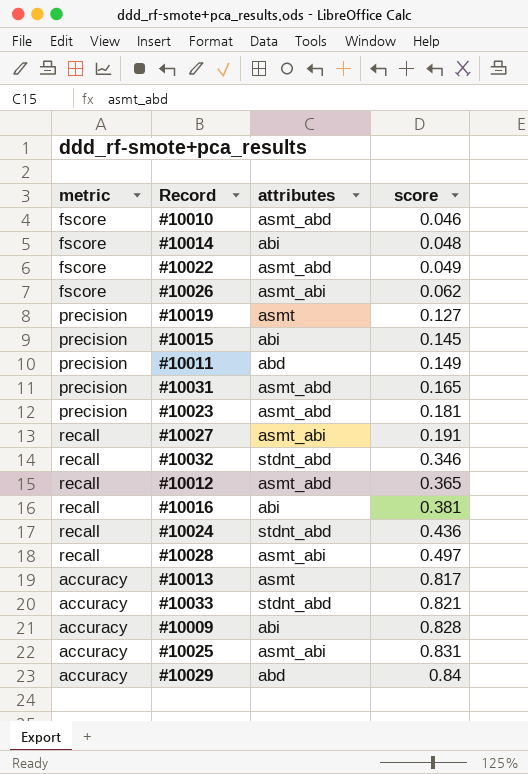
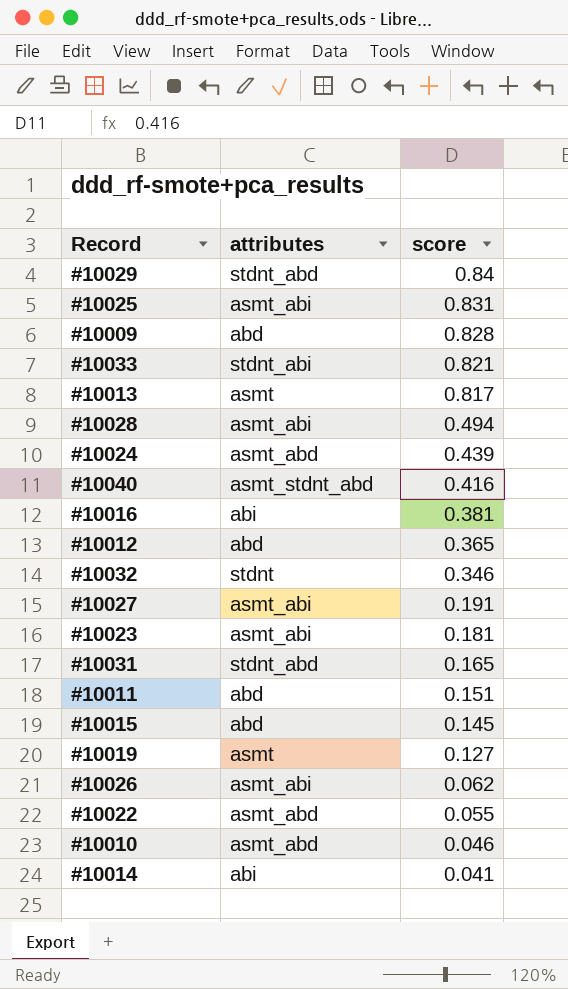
row order: score ascending -> score descending
column metric | position: 1 -> none
#10029 | attributes: abd -> stdnt_abd
#10009 | attributes: abi -> abd
#10033 | attributes: stdnt_abd -> stdnt_abi
#10028 | score: 0.497 -> 0.494
#10024 | attributes: stdnt_abd -> asmt_abd
#10024 | score: 0.436 -> 0.439
row #10040: none -> asmt_stdnt_abd | 0.416
#10012 | attributes: asmt_abd -> abd
#10032 | attributes: stdnt_abd -> stdnt
#10023 | attributes: asmt_abd -> asmt_abi
#10031 | attributes: asmt_abd -> stdnt_abd
#10011 | score: 0.149 -> 0.151
#10015 | attributes: abi -> abd
#10022 | score: 0.049 -> 0.055
#10014 | score: 0.048 -> 0.041

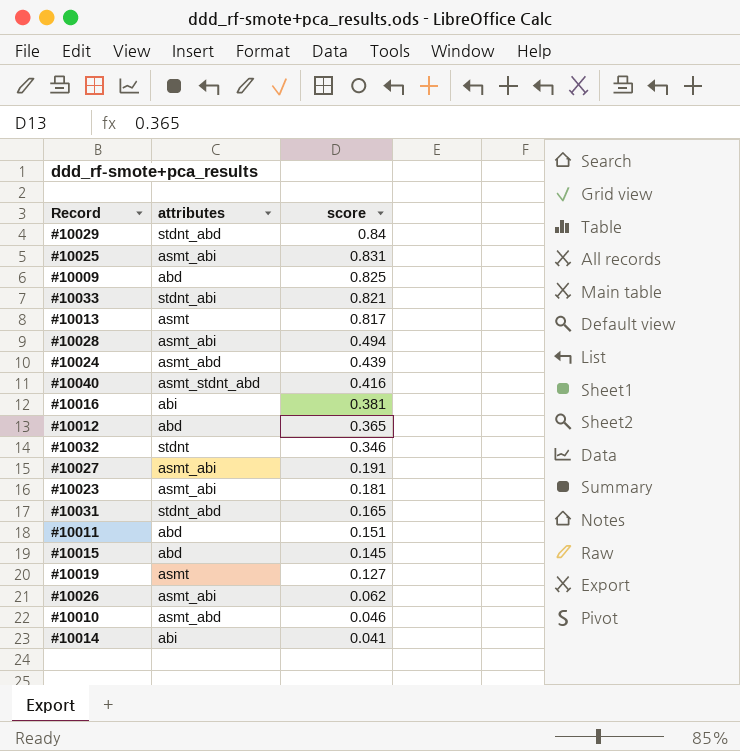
row #10022: asmt_abd | 0.055 -> none
#10009 | score: 0.828 -> 0.825

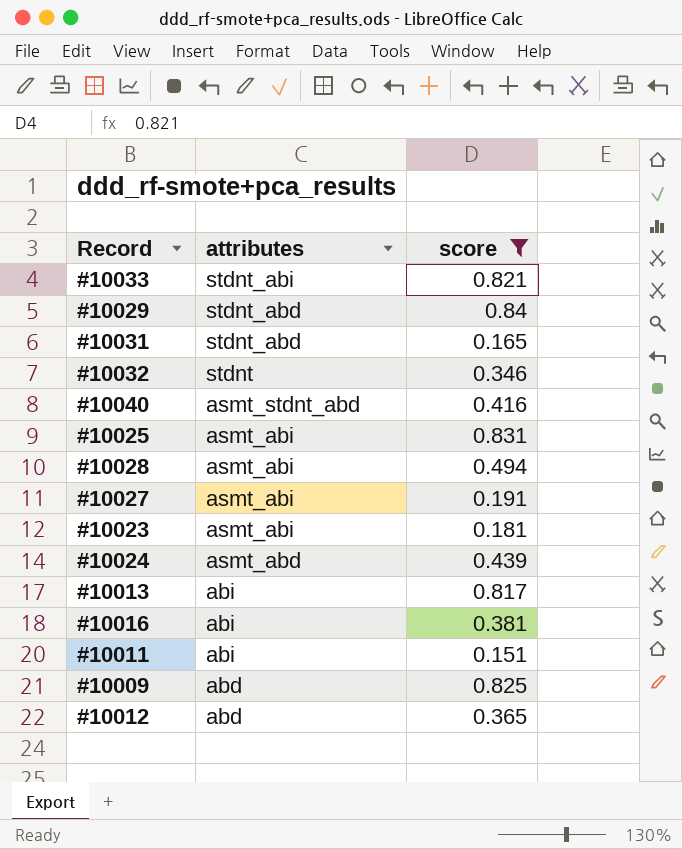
filter: none -> score >= 0.151
row order: score descending -> attributes descending
#10013 | attributes: asmt -> abi
#10011 | attributes: abd -> abi

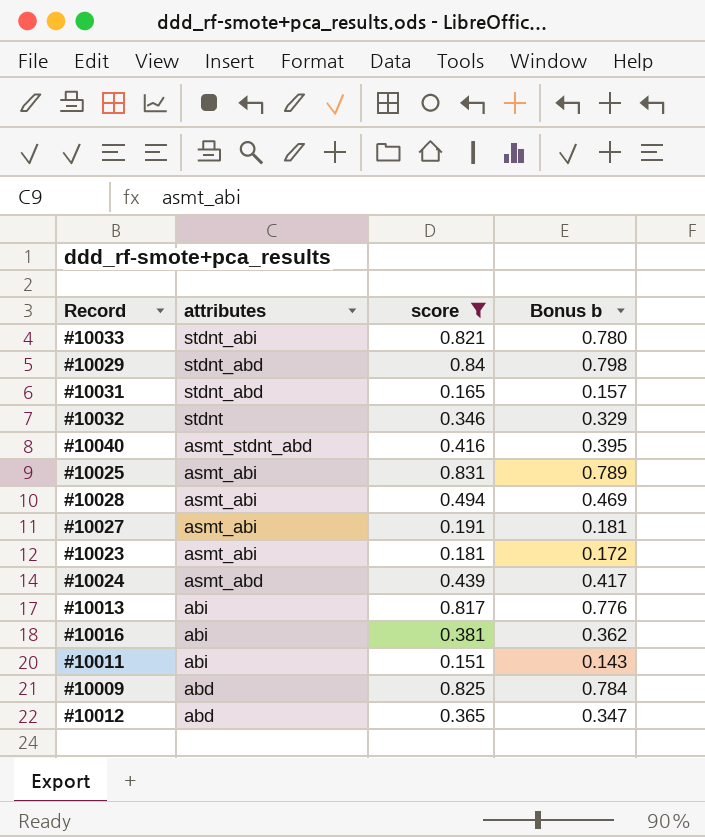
column Bonus b | formula: none -> [score] * 0.95

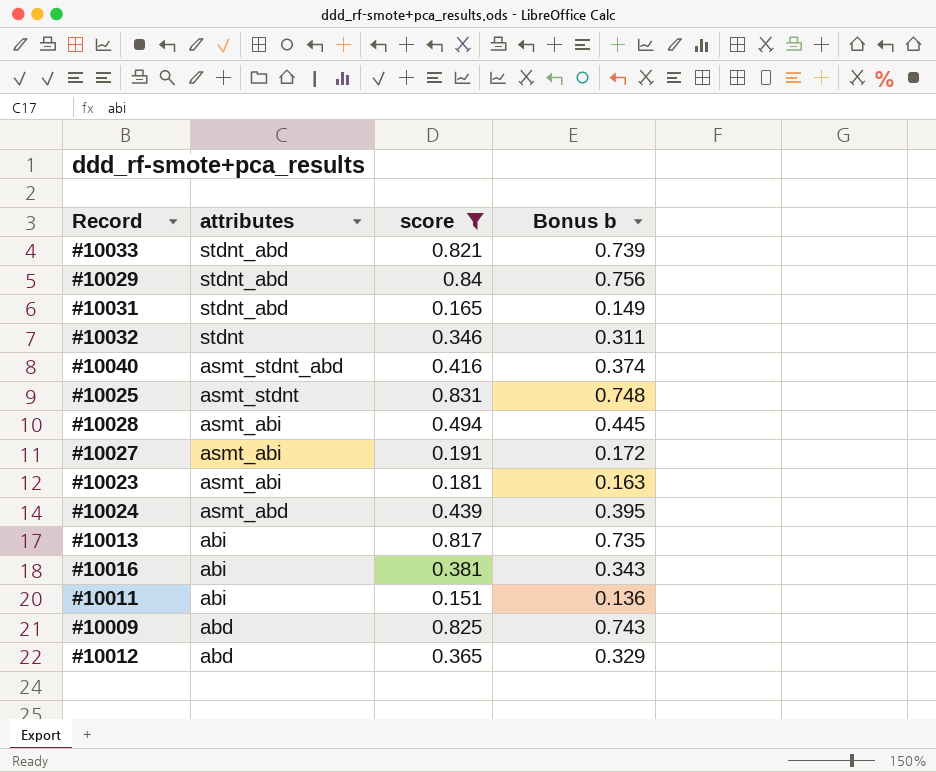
column Bonus b | formula: [score] * 0.95 -> [score] * 0.9
#10033 | attributes: stdnt_abi -> stdnt_abd
#10025 | attributes: asmt_abi -> asmt_stdnt

